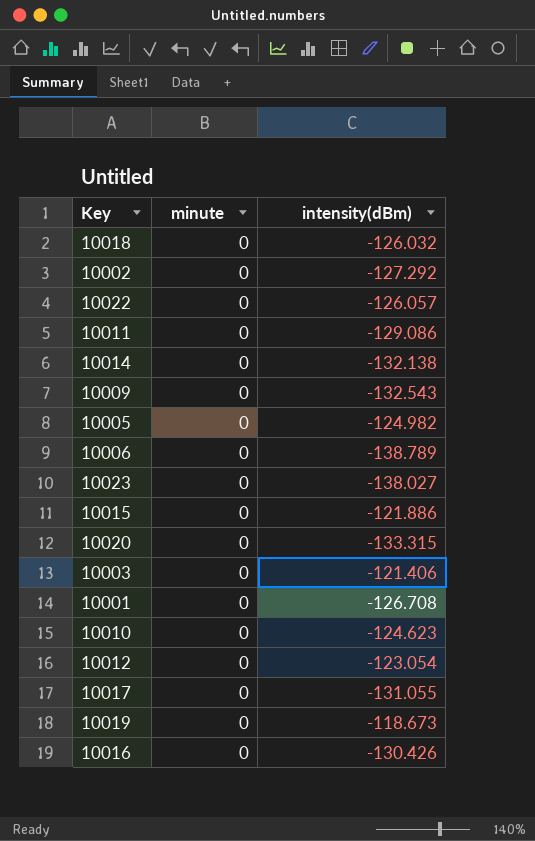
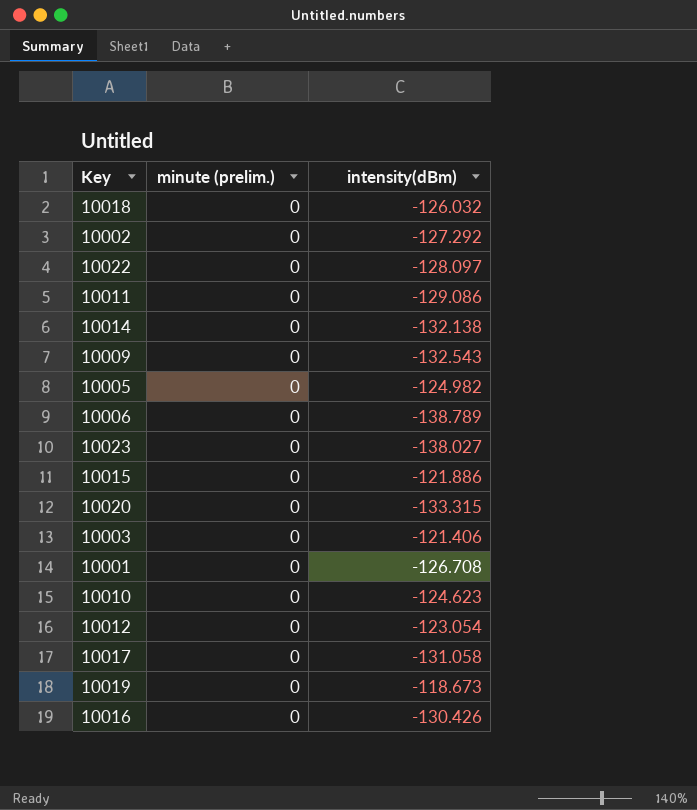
column name: minute -> minute (prelim.)
10022 | intensity(dBm): -126.057 -> -128.097
10017 | intensity(dBm): -131.055 -> -131.058

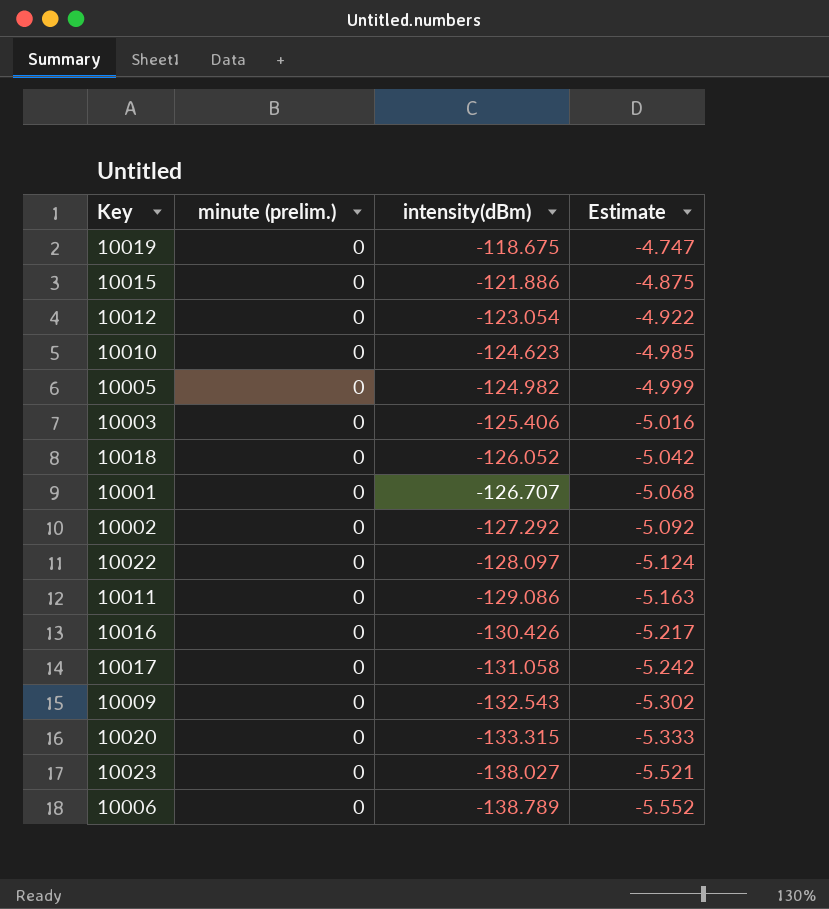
row order: none -> intensity(dBm) descending
column Estimate | formula: none -> [intensity(dBm)] * 0.04
row 10014: 0 | -132.138 -> none
10019 | intensity(dBm): -118.673 -> -118.675
10003 | intensity(dBm): -121.406 -> -125.406
10018 | intensity(dBm): -126.032 -> -126.052
10001 | intensity(dBm): -126.708 -> -126.707

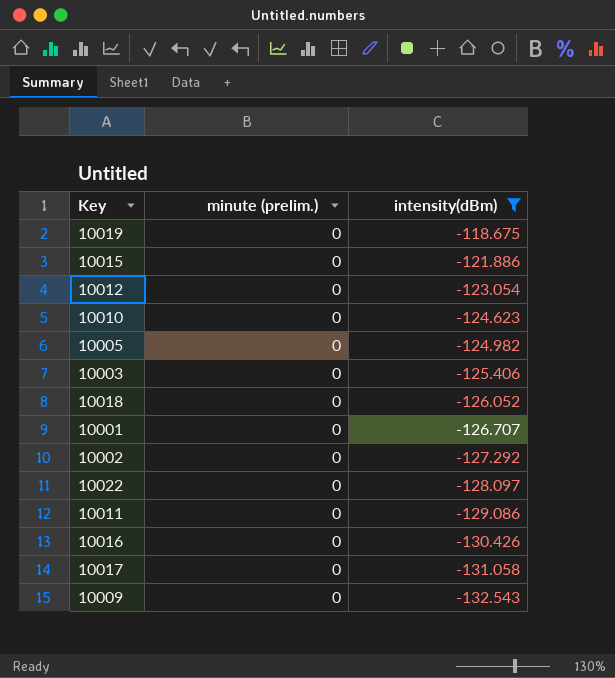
filter: none -> intensity(dBm) >= -132.543
column Estimate | formula: [intensity(dBm)] * 0.04 -> none

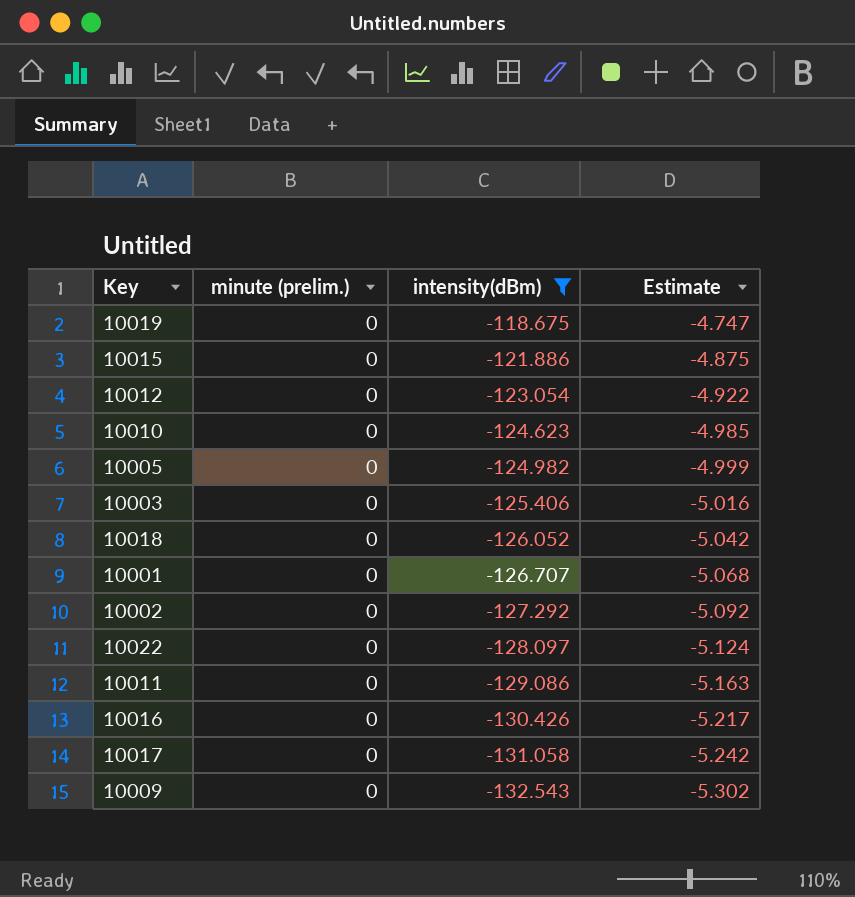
column Estimate | formula: none -> [intensity(dBm)] * 0.04

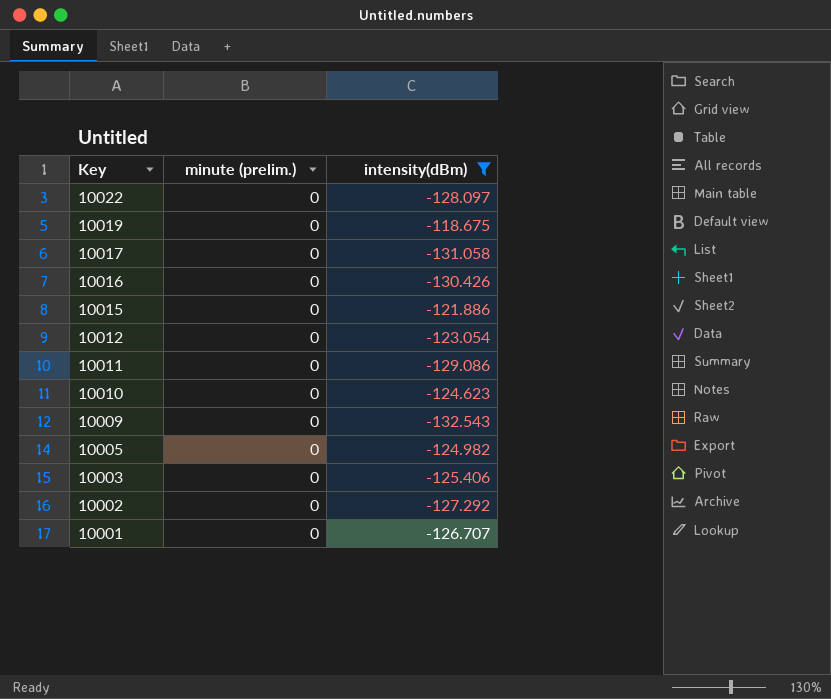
row order: intensity(dBm) descending -> Key descending
column Estimate | formula: [intensity(dBm)] * 0.04 -> none
row 10018: 0 | -126.052 | -5.042 -> none

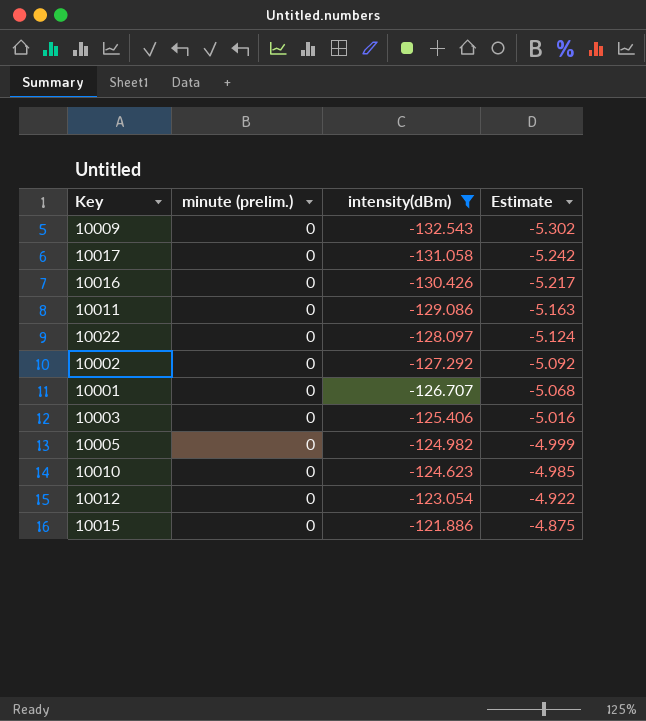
row order: Key descending -> intensity(dBm) ascending
column Estimate | formula: none -> [intensity(dBm)] * 0.04
row 10019: 0 | -118.675 -> none

